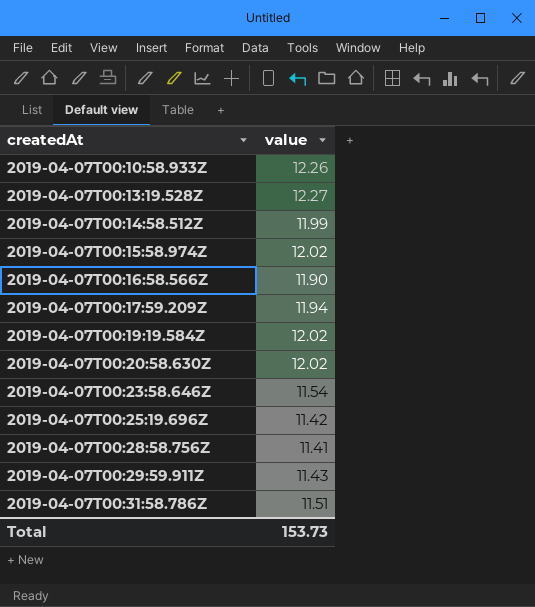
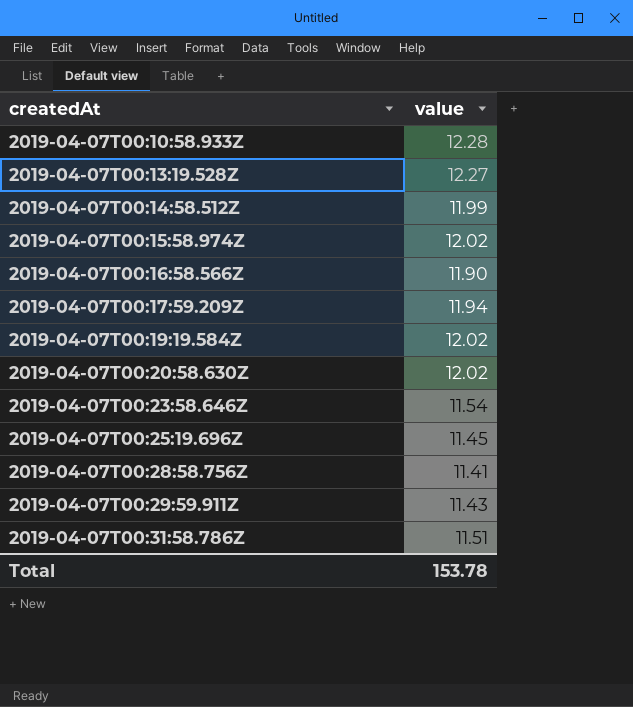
2019-04-07T00:10:58.933Z | value: 12.26 -> 12.28
2019-04-07T00:25:19.696Z | value: 11.42 -> 11.45
Total | value: 153.73 -> 153.78

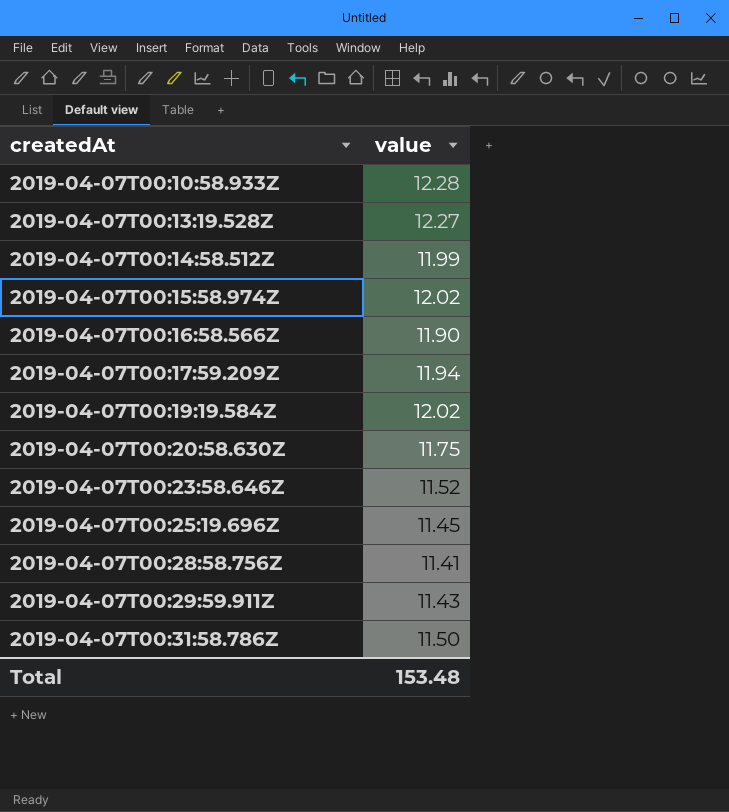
2019-04-07T00:20:58.630Z | value: 12.02 -> 11.75
2019-04-07T00:23:58.646Z | value: 11.54 -> 11.52
2019-04-07T00:31:58.786Z | value: 11.51 -> 11.50
Total | value: 153.78 -> 153.48

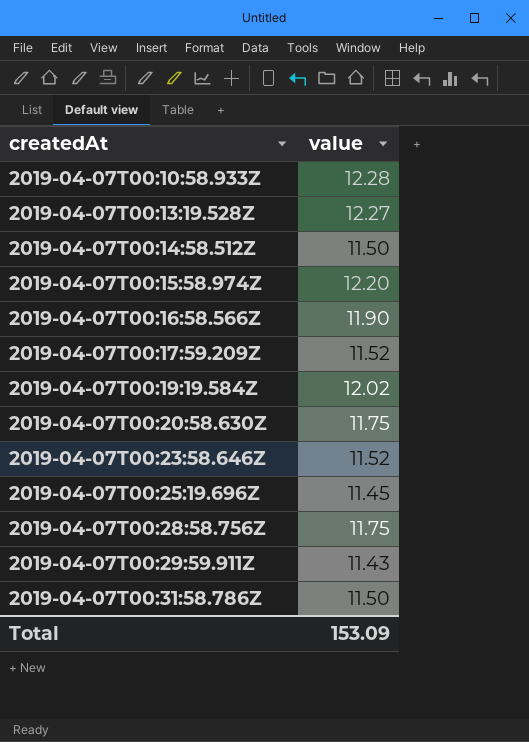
2019-04-07T00:14:58.512Z | value: 11.99 -> 11.50
2019-04-07T00:15:58.974Z | value: 12.02 -> 12.20
2019-04-07T00:17:59.209Z | value: 11.94 -> 11.52
2019-04-07T00:28:58.756Z | value: 11.41 -> 11.75
Total | value: 153.48 -> 153.09

